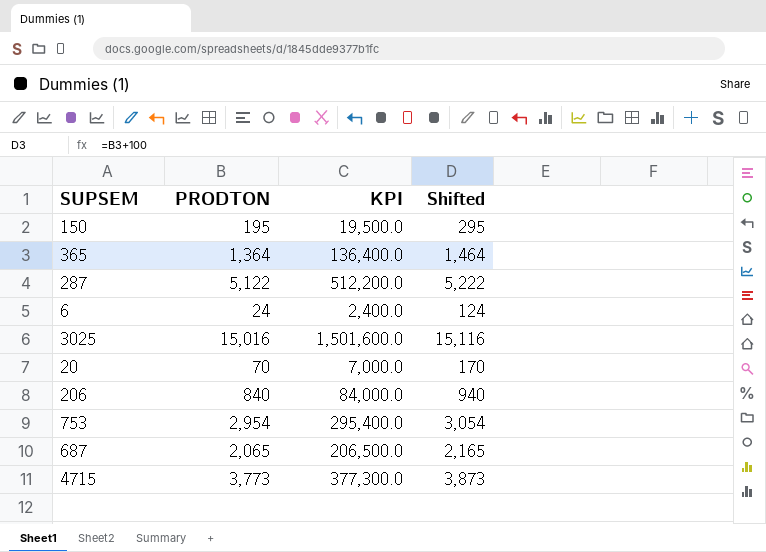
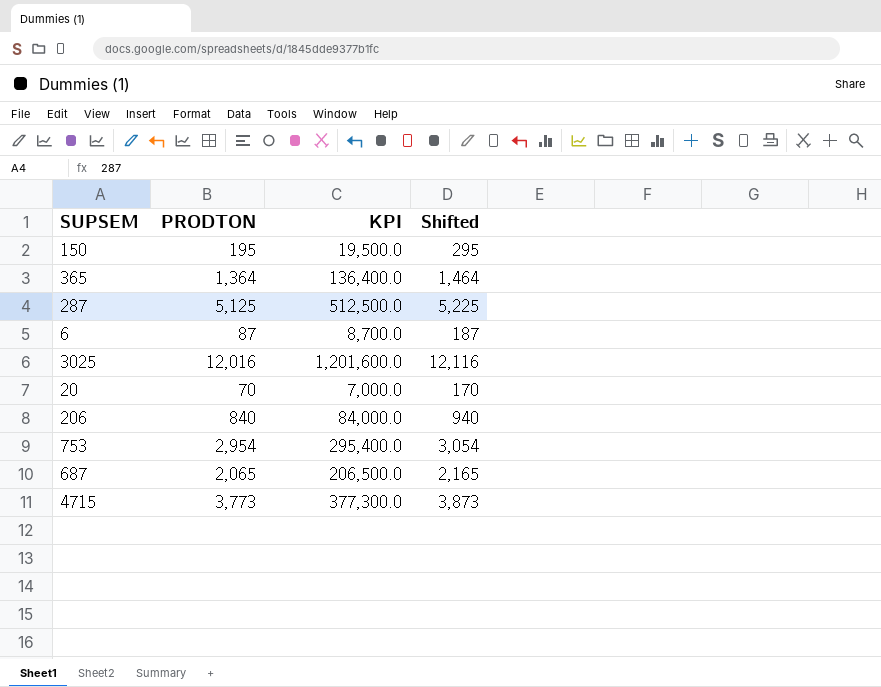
287 | PRODTON: 5,122 -> 5,125
287 | KPI: 512,200.0 -> 512,500.0
287 | Shifted: 5,222 -> 5,225
6 | PRODTON: 24 -> 87
6 | KPI: 2,400.0 -> 8,700.0
6 | Shifted: 124 -> 187
3025 | PRODTON: 15,016 -> 12,016
3025 | KPI: 1,501,600.0 -> 1,201,600.0
3025 | Shifted: 15,116 -> 12,116

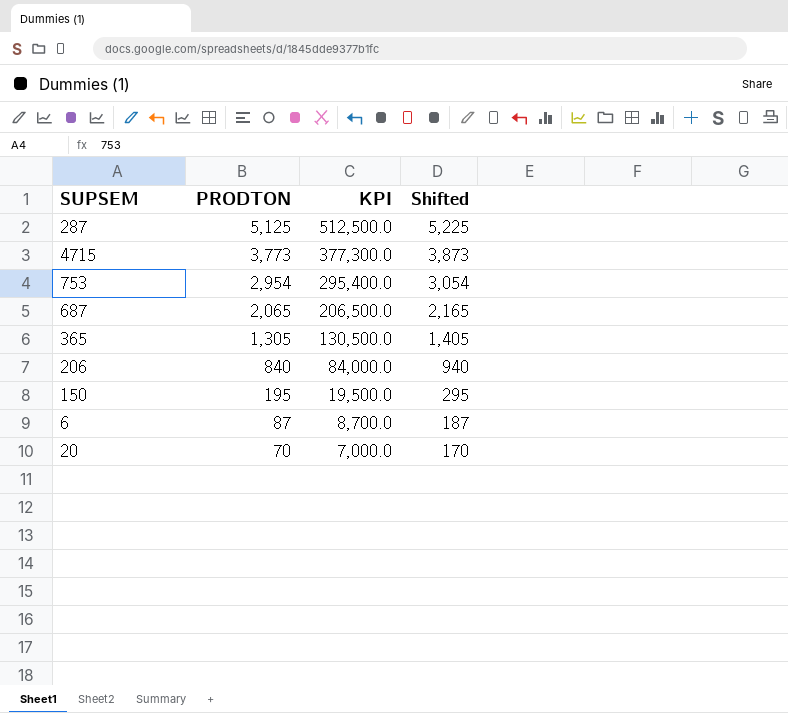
row order: none -> PRODTON descending
row 3025: 12,016 | 1,201,600.0 | 12,116 -> none
365 | PRODTON: 1,364 -> 1,305
365 | KPI: 136,400.0 -> 130,500.0
365 | Shifted: 1,464 -> 1,405

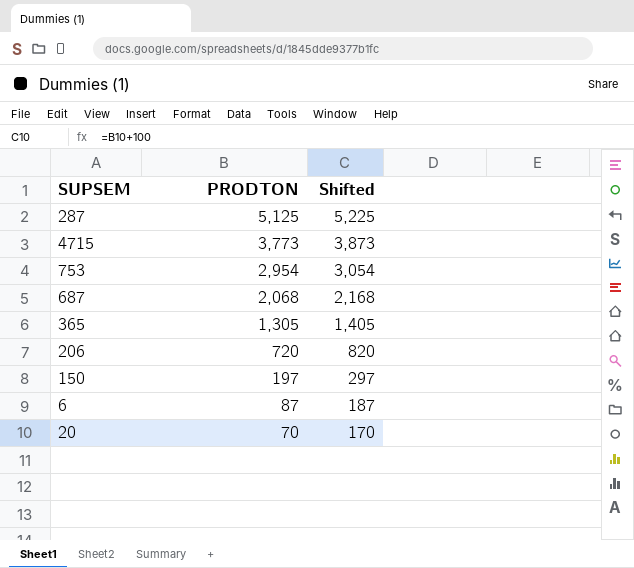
column KPI | formula: [PRODTON] * 100 -> none
687 | PRODTON: 2,065 -> 2,068
687 | Shifted: 2,165 -> 2,168
206 | PRODTON: 840 -> 720
206 | Shifted: 940 -> 820
150 | PRODTON: 195 -> 197
150 | Shifted: 295 -> 297

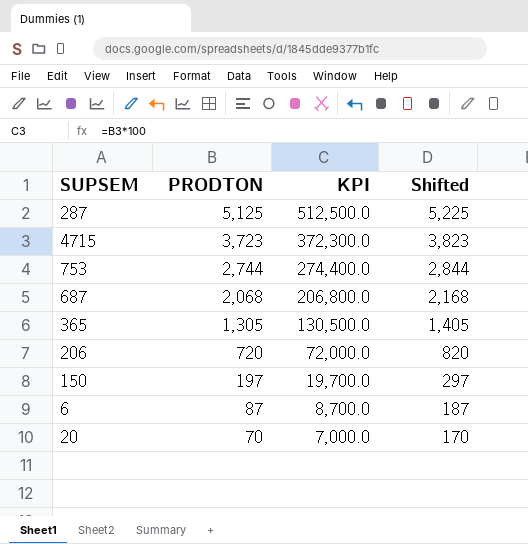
column KPI | formula: none -> [PRODTON] * 100
4715 | PRODTON: 3,773 -> 3,723
4715 | Shifted: 3,873 -> 3,823
753 | PRODTON: 2,954 -> 2,744
753 | Shifted: 3,054 -> 2,844

